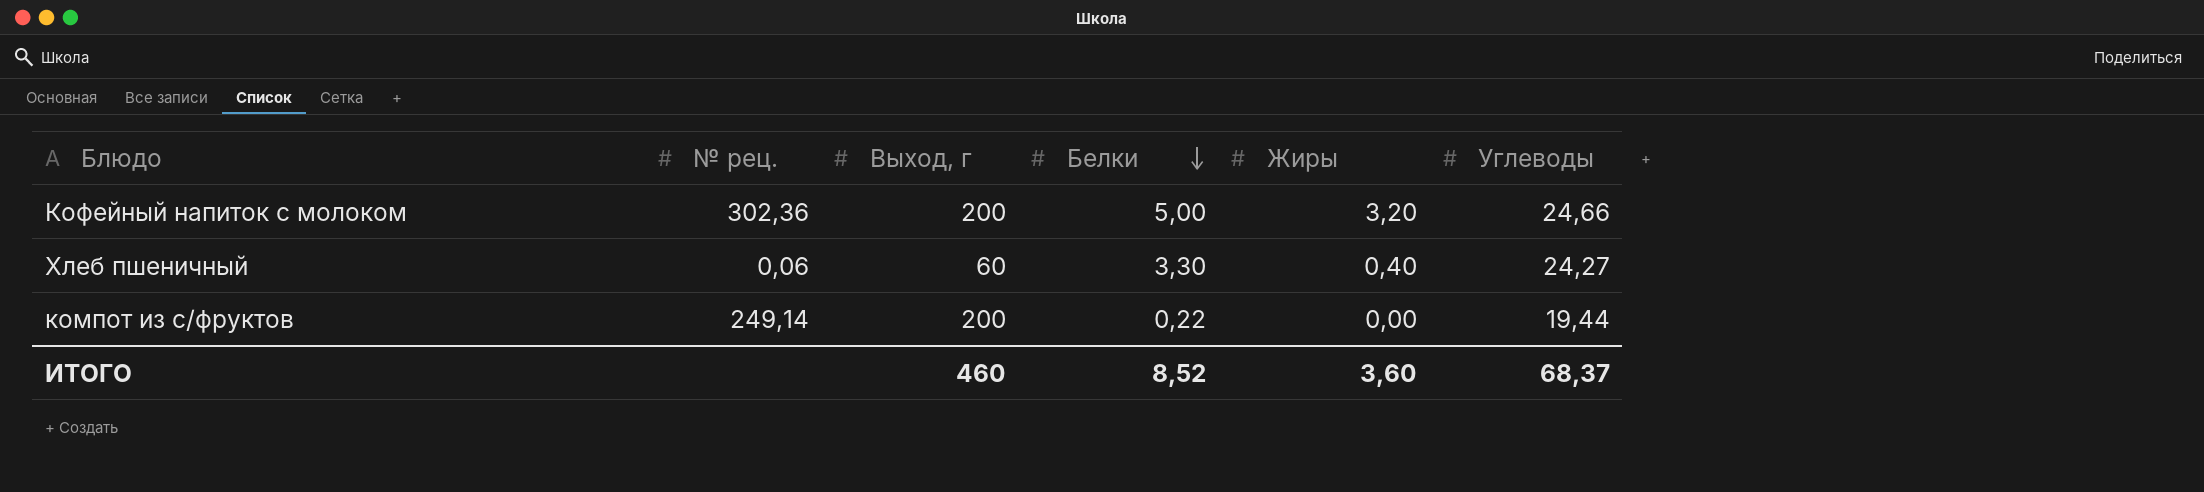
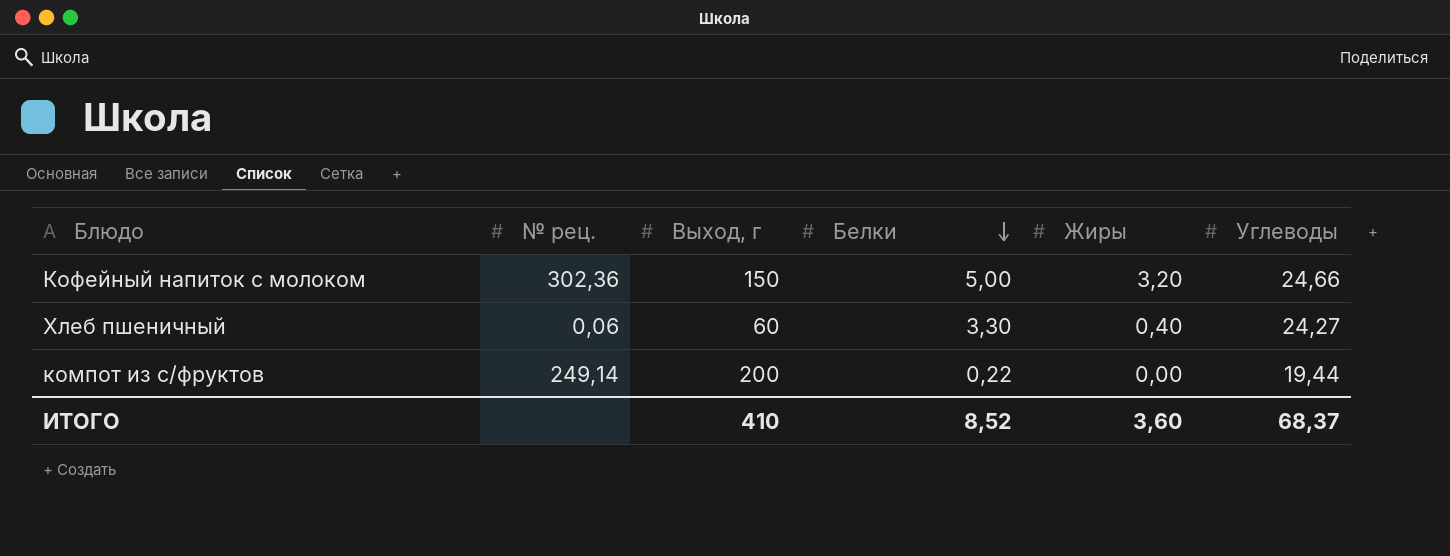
Кофейный напиток с молоком | Выход, г: 200 -> 150
ИТОГО | Выход, г: 460 -> 410

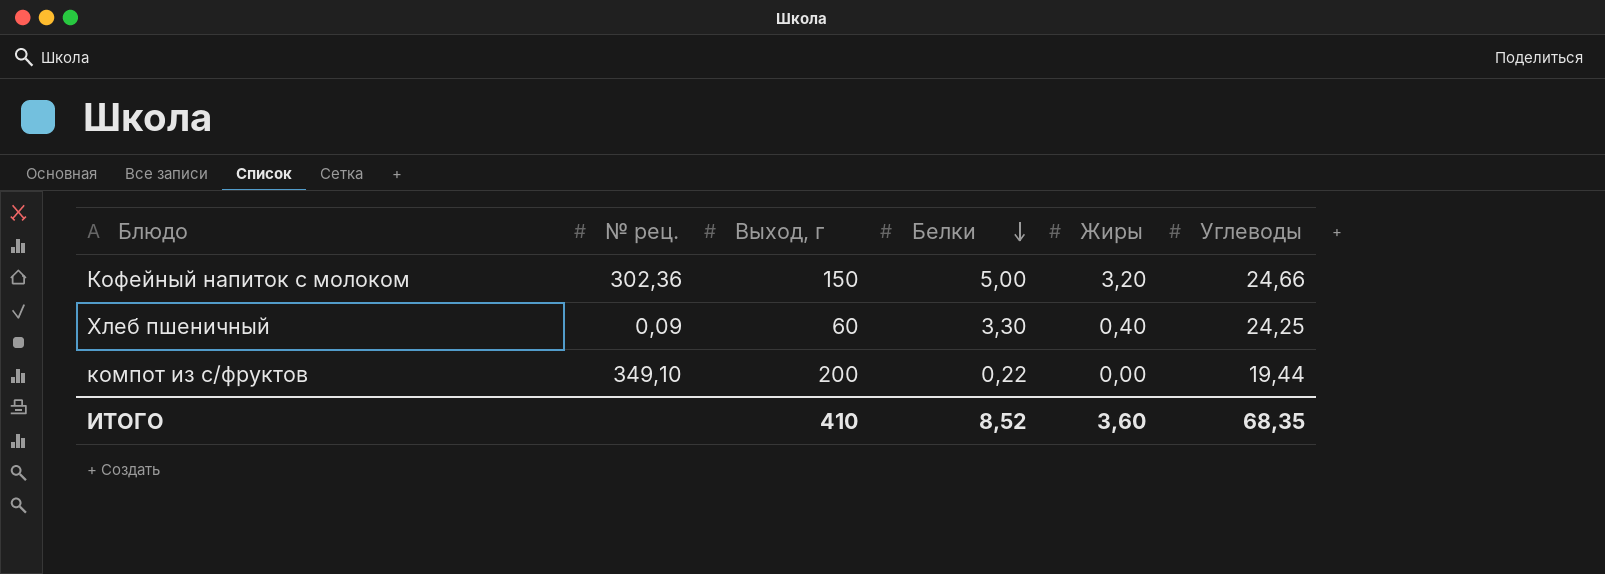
Хлеб пшеничный | № рец.: 0,06 -> 0,09
Хлеб пшеничный | Углеводы: 24,27 -> 24,25
компот из с/фруктов | № рец.: 249,14 -> 349,10
ИТОГО | Углеводы: 68,37 -> 68,35

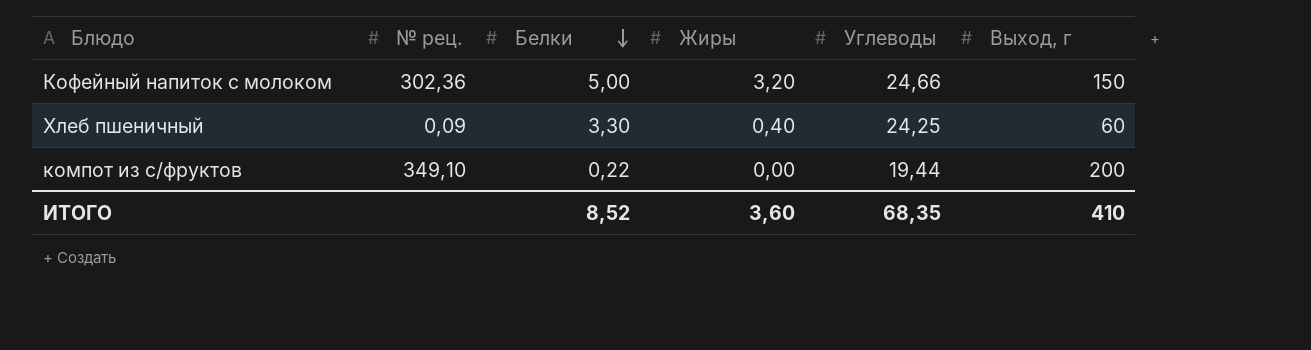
column Выход, г | position: 3 -> 6

